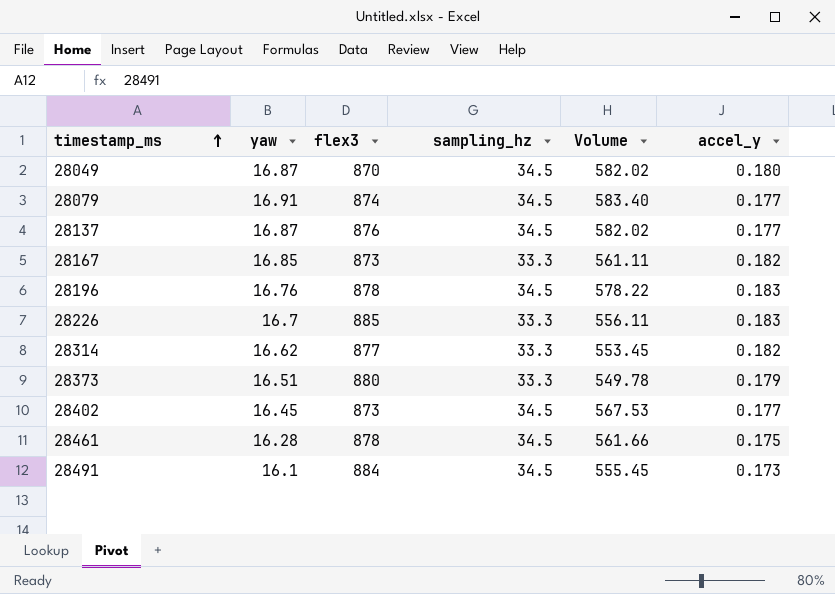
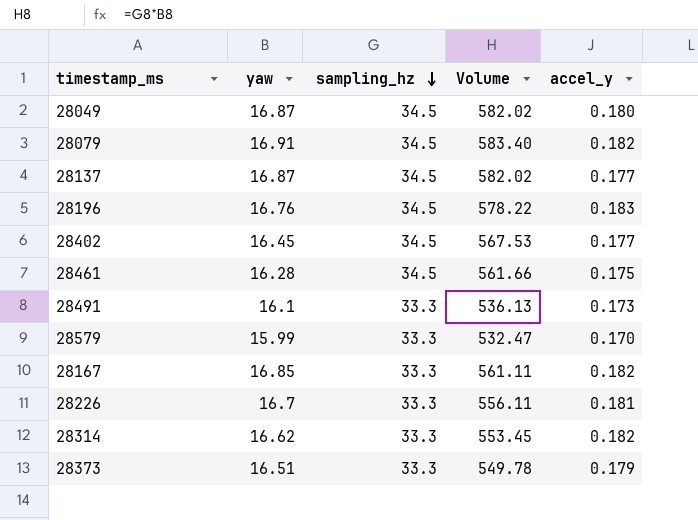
row order: timestamp_ms ascending -> sampling_hz descending
column flex3 | position: 3 -> none
28079 | accel_y: 0.177 -> 0.182
28491 | sampling_hz: 34.5 -> 33.3
28491 | Volume: 555.45 -> 536.13
row 28579: none -> 15.99 | 33.3 | 532.47 | 0.170
28226 | accel_y: 0.183 -> 0.181

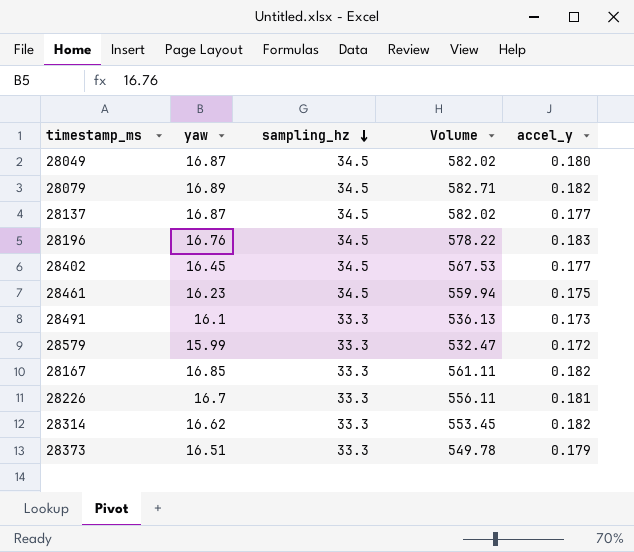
28079 | yaw: 16.91 -> 16.89
28079 | Volume: 583.40 -> 582.71
28461 | yaw: 16.28 -> 16.23
28461 | Volume: 561.66 -> 559.94
28579 | accel_y: 0.170 -> 0.172

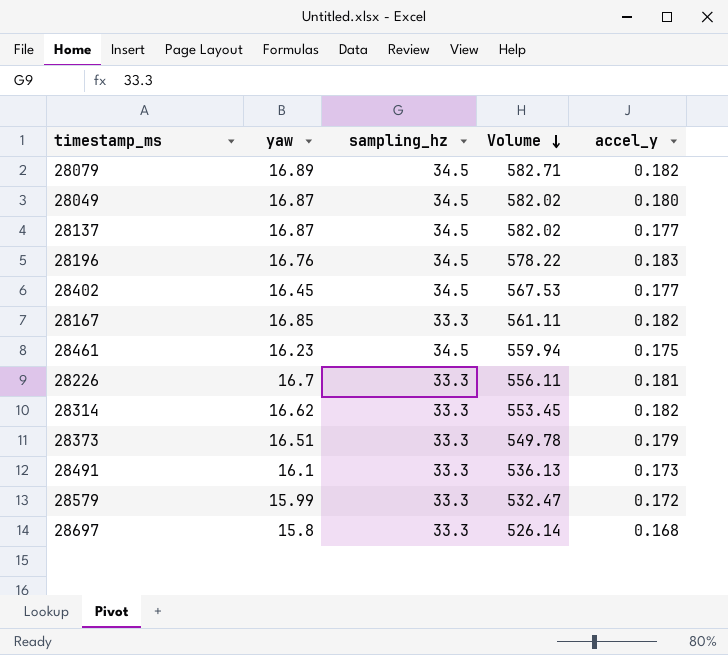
row order: sampling_hz descending -> Volume descending
row 28697: none -> 15.8 | 33.3 | 526.14 | 0.168

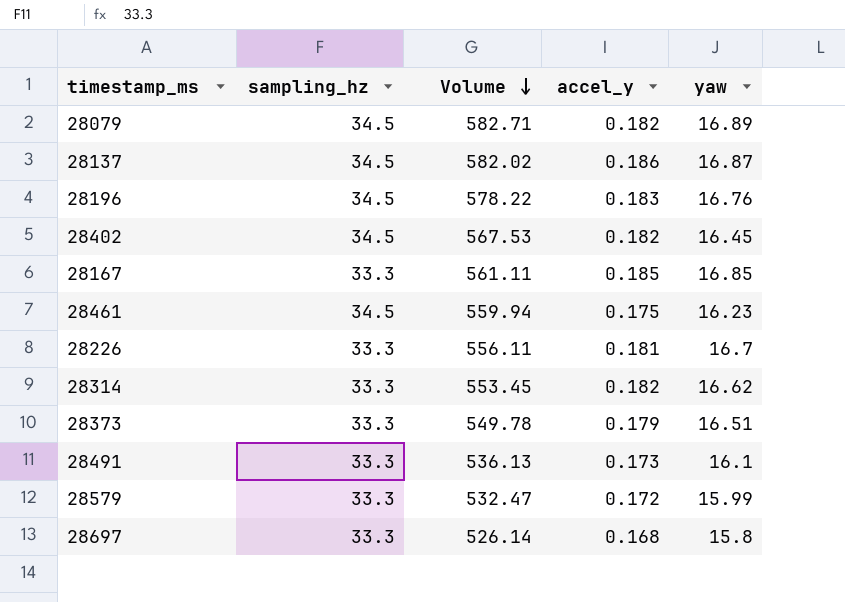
column yaw | position: 2 -> 5
row 28049: 16.87 | 34.5 | 582.02 | 0.180 -> none
28137 | accel_y: 0.177 -> 0.186
28402 | accel_y: 0.177 -> 0.182
28167 | accel_y: 0.182 -> 0.185

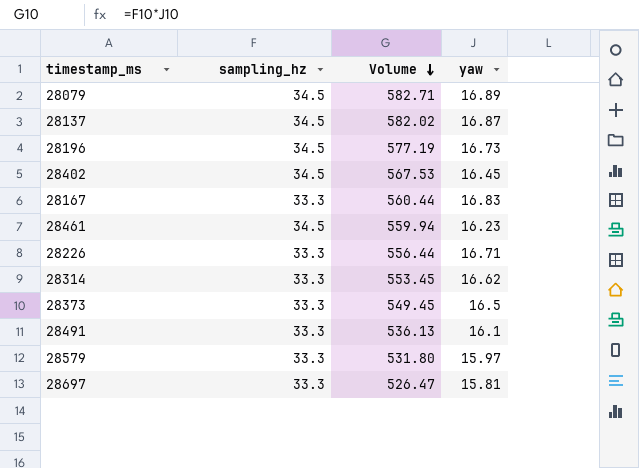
column accel_y | position: 4 -> none
28196 | Volume: 578.22 -> 577.19
28196 | yaw: 16.76 -> 16.73
28167 | Volume: 561.11 -> 560.44
28167 | yaw: 16.85 -> 16.83
28226 | Volume: 556.11 -> 556.44
28226 | yaw: 16.7 -> 16.71
28373 | Volume: 549.78 -> 549.45
28373 | yaw: 16.51 -> 16.5
28579 | Volume: 532.47 -> 531.80
28579 | yaw: 15.99 -> 15.97
28697 | Volume: 526.14 -> 526.47
28697 | yaw: 15.8 -> 15.81

